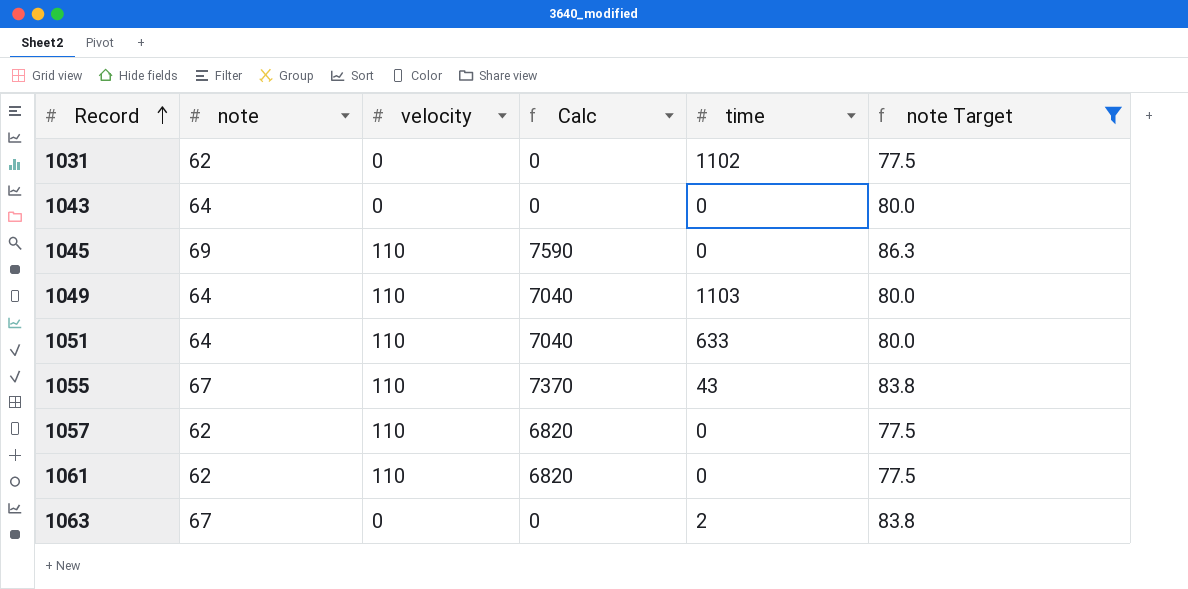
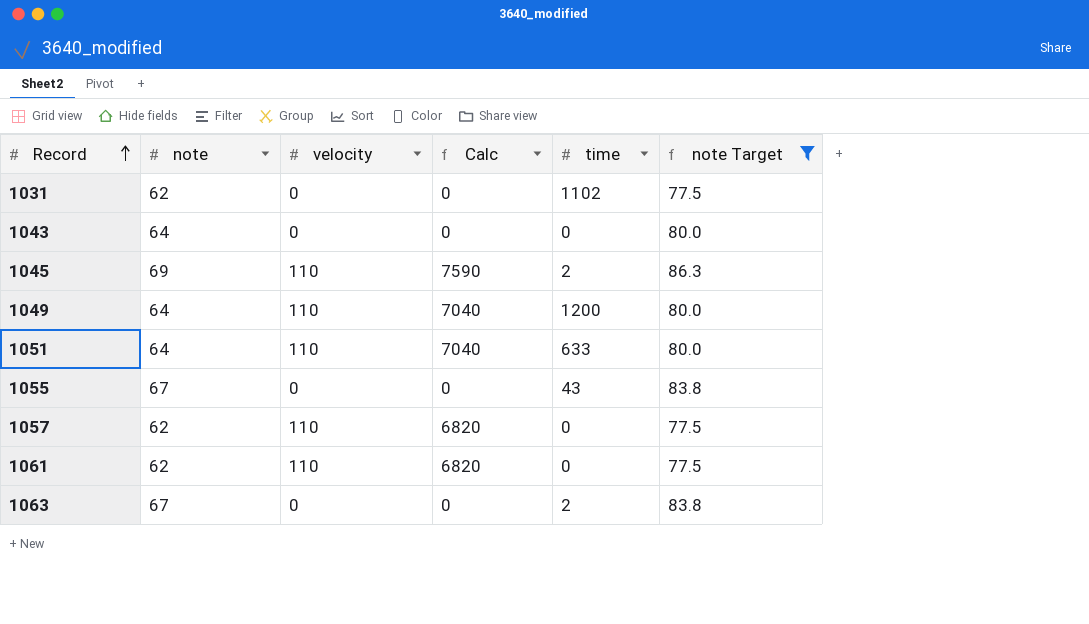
1045 | time: 0 -> 2
1049 | time: 1103 -> 1200
1055 | velocity: 110 -> 0
1055 | Calc: 7370 -> 0

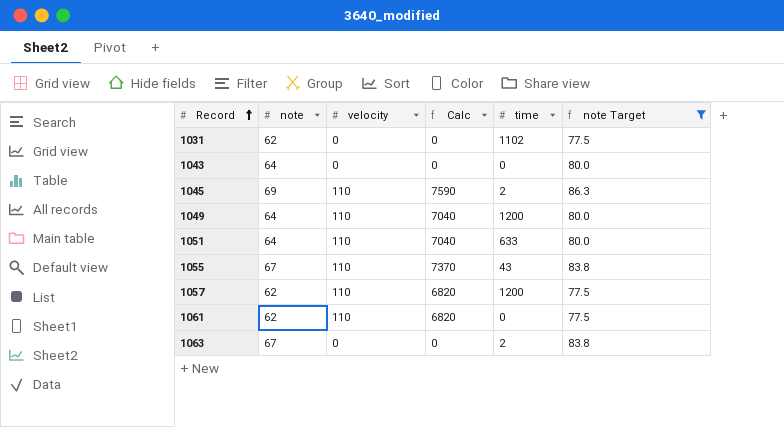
1055 | velocity: 0 -> 110
1055 | Calc: 0 -> 7370
1057 | time: 0 -> 1200

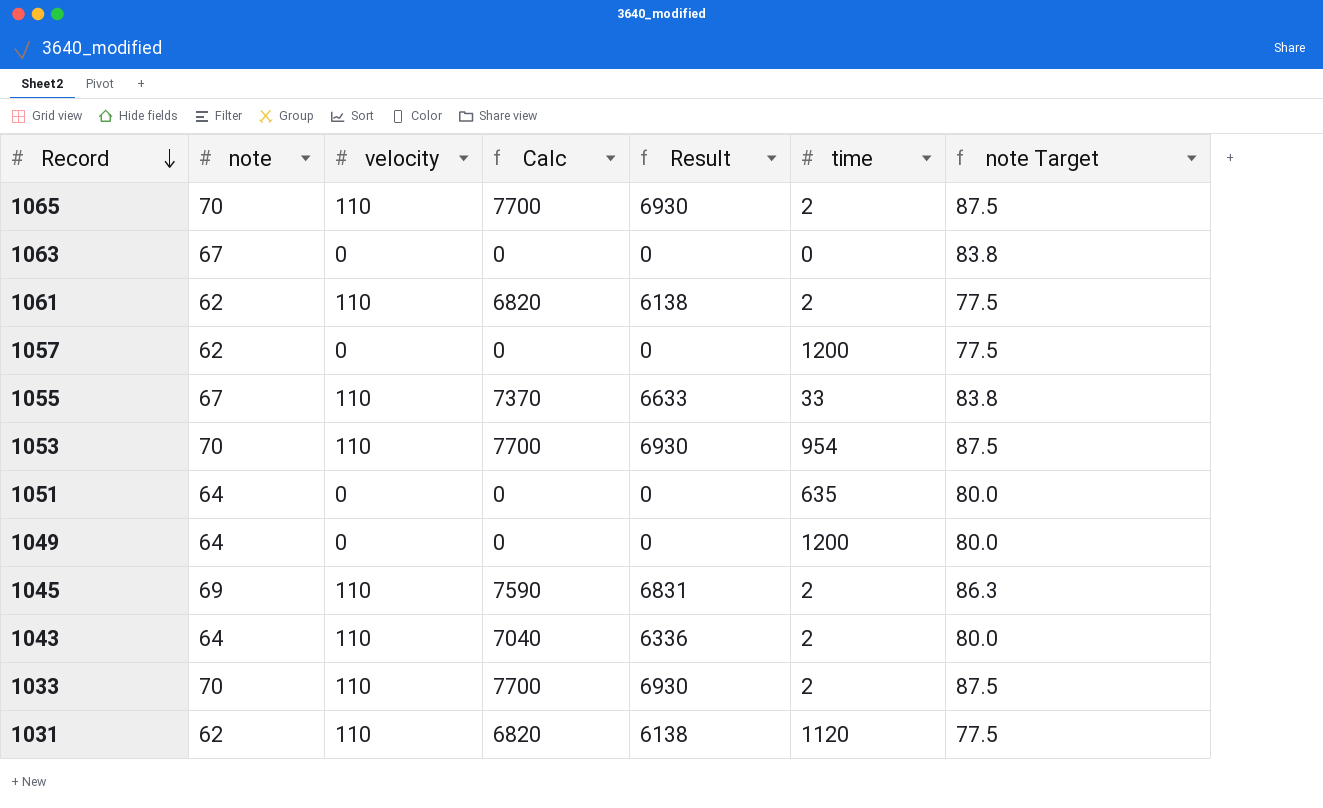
filter: note Target != 87.5 -> none
row order: Record ascending -> Record descending
column Result | formula: none -> [Calc] * 0.9
1063 | time: 2 -> 0
1061 | time: 0 -> 2
1057 | velocity: 110 -> 0
1057 | Calc: 6820 -> 0
1055 | time: 43 -> 33
1051 | velocity: 110 -> 0
1051 | Calc: 7040 -> 0
1051 | time: 633 -> 635
1049 | velocity: 110 -> 0
1049 | Calc: 7040 -> 0
1043 | velocity: 0 -> 110
1043 | Calc: 0 -> 7040
1043 | time: 0 -> 2
1031 | velocity: 0 -> 110
1031 | Calc: 0 -> 6820
1031 | time: 1102 -> 1120

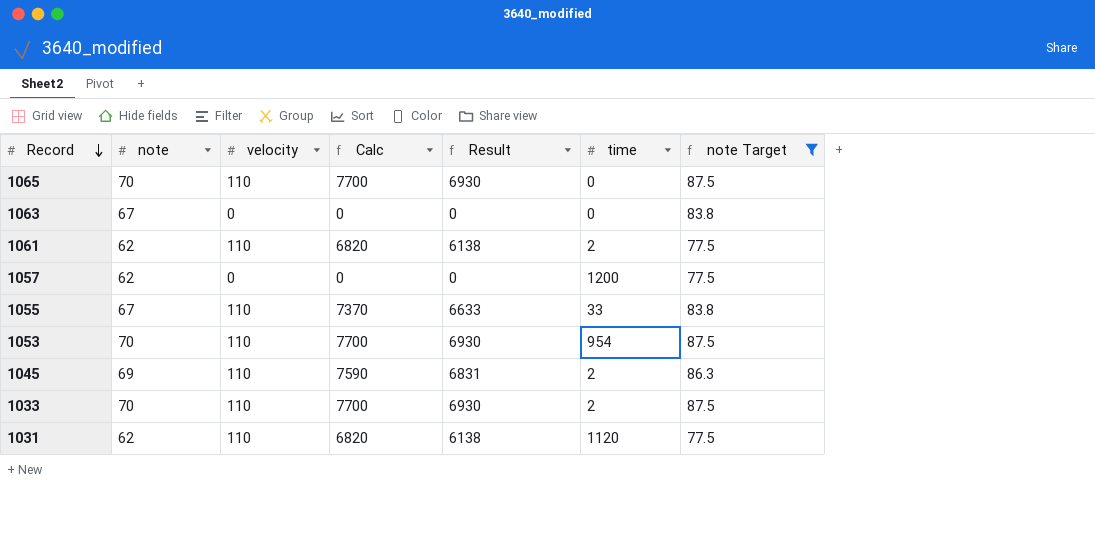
filter: none -> note Target != 80.0
1065 | time: 2 -> 0

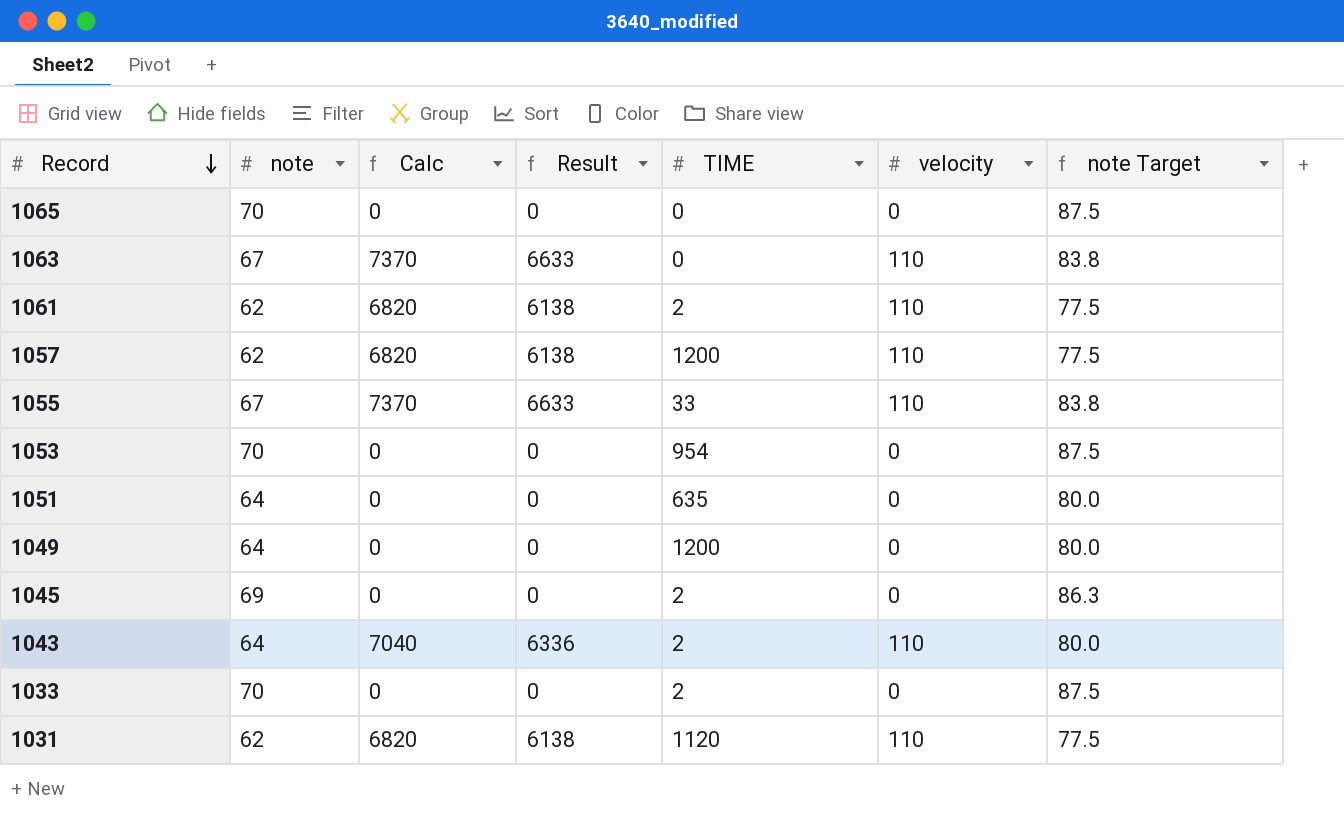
filter: note Target != 80.0 -> none
column name: time -> TIME
column velocity | position: 3 -> 6
1065 | Calc: 7700 -> 0
1065 | Result: 6930 -> 0
1065 | velocity: 110 -> 0
1063 | Calc: 0 -> 7370
1063 | Result: 0 -> 6633
1063 | velocity: 0 -> 110
1057 | Calc: 0 -> 6820
1057 | Result: 0 -> 6138
1057 | velocity: 0 -> 110
1053 | Calc: 7700 -> 0
1053 | Result: 6930 -> 0
1053 | velocity: 110 -> 0
1045 | Calc: 7590 -> 0
1045 | Result: 6831 -> 0
1045 | velocity: 110 -> 0
1033 | Calc: 7700 -> 0
1033 | Result: 6930 -> 0
1033 | velocity: 110 -> 0

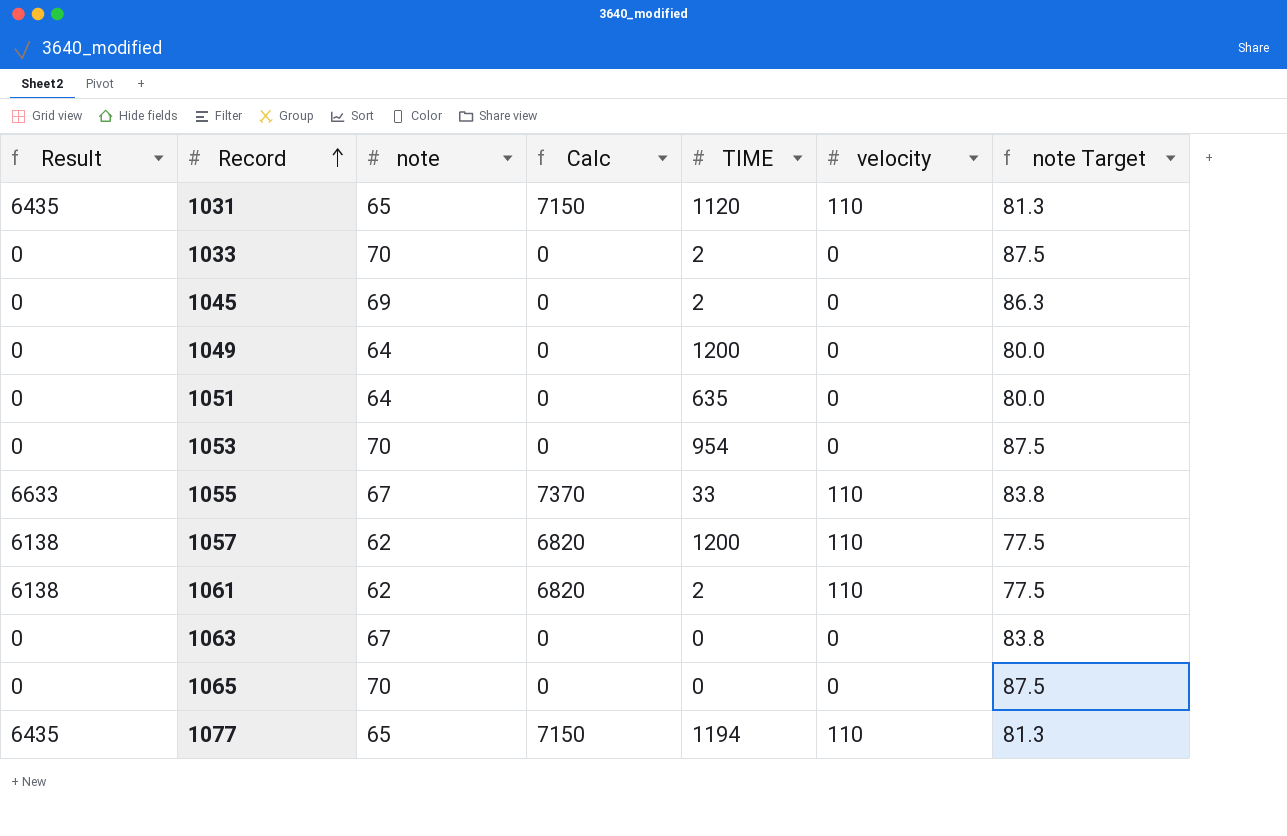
row order: Record descending -> Record ascending
column Result | position: 4 -> 1
row 1043: 64 | 7040 | 6336 | 2 | 110 | 80.0 -> none
1031 | Result: 6138 -> 6435
1031 | note: 62 -> 65
1031 | Calc: 6820 -> 7150
1031 | note Target: 77.5 -> 81.3
1063 | Result: 6633 -> 0
1063 | Calc: 7370 -> 0
1063 | velocity: 110 -> 0
row 1077: none -> 6435 | 65 | 7150 | 1194 | 110 | 81.3

